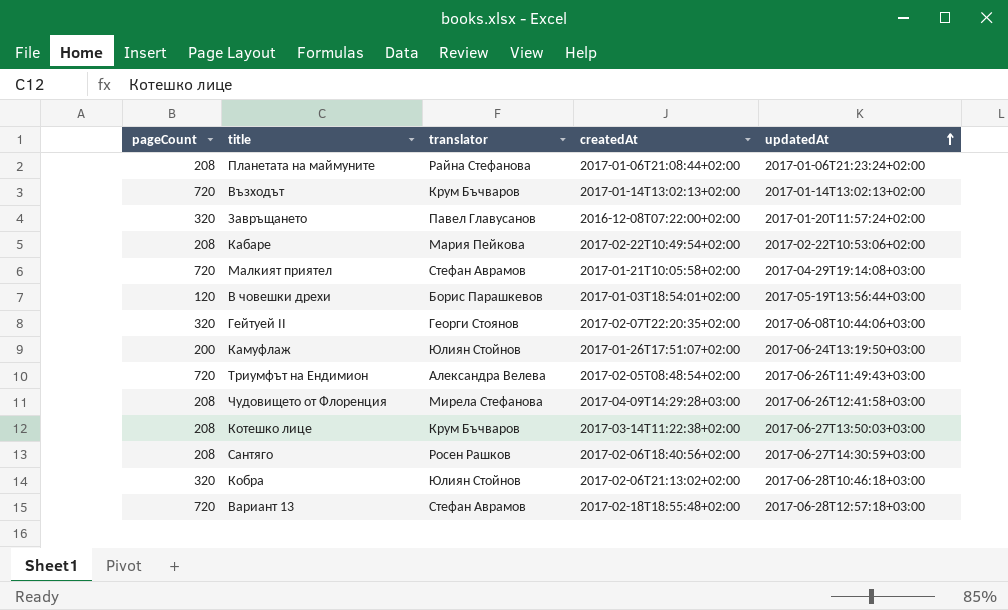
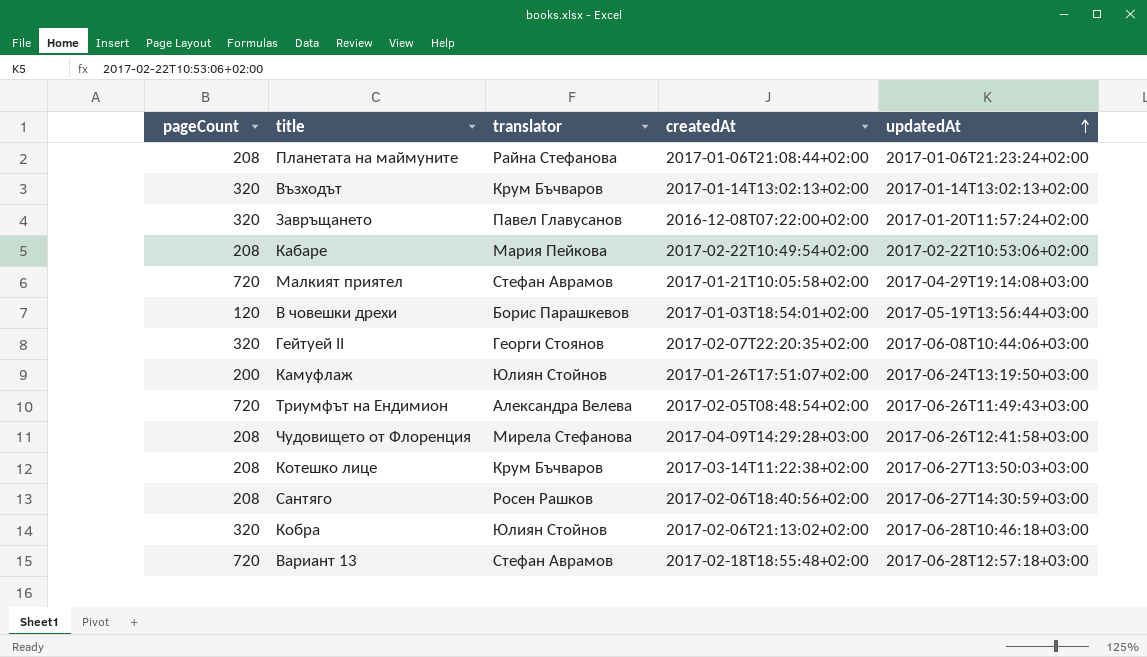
Възходът | pageCount: 720 -> 320

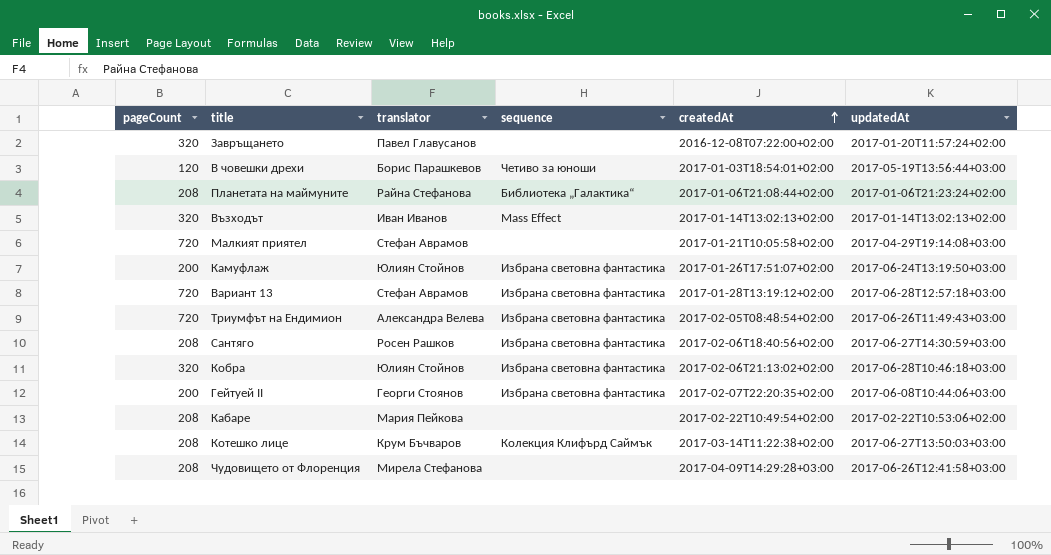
row order: updatedAt ascending -> createdAt ascending
column sequence | position: none -> 4
Възходът | translator: Крум Бъчваров -> Иван Иванов
Вариант 13 | createdAt: 2017-02-18T18:55:48+02:00 -> 2017-01-28T13:19:12+02:00
Гейтуей ІІ | pageCount: 320 -> 200

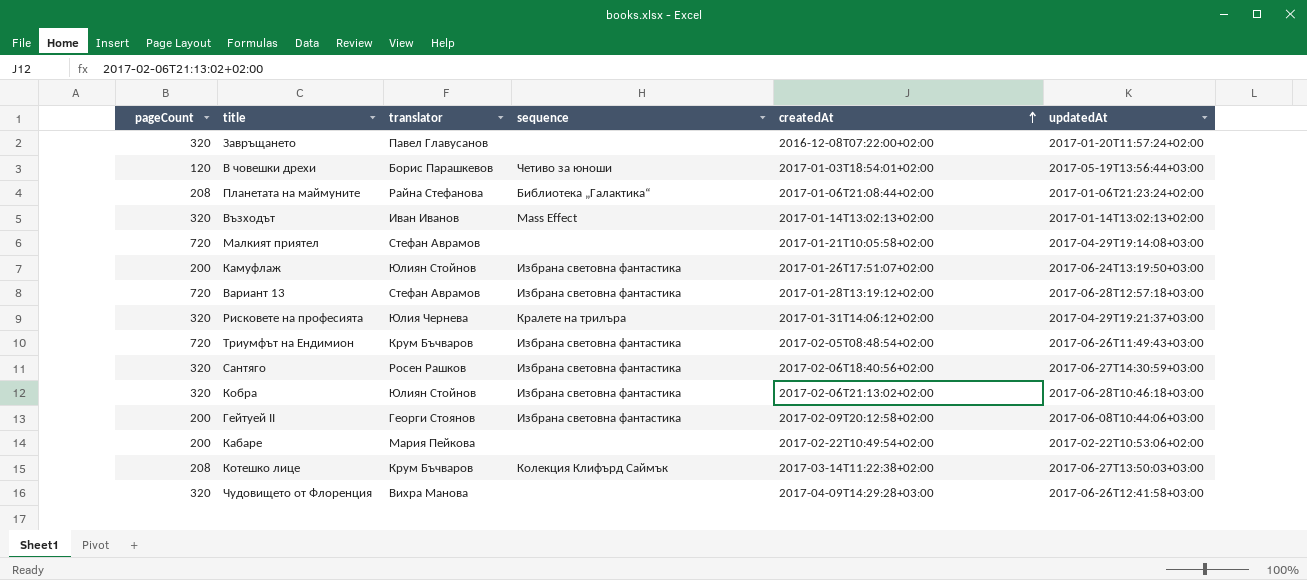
row Рисковете на професията: none -> 320 | Юлия Чернева | Кралете на трилъра | 2017-01-31T14:06:12+02:00 | 2017-04-29T19:21:37+03:00
Триумфът на Ендимион | translator: Александра Велева -> Крум Бъчваров
Сантяго | pageCount: 208 -> 320
Гейтуей ІІ | createdAt: 2017-02-07T22:20:35+02:00 -> 2017-02-09T20:12:58+02:00
Кабаре | pageCount: 208 -> 200
Чудовището от Флоренция | pageCount: 208 -> 320
Чудовището от Флоренция | translator: Мирела Стефанова -> Вихра Манова

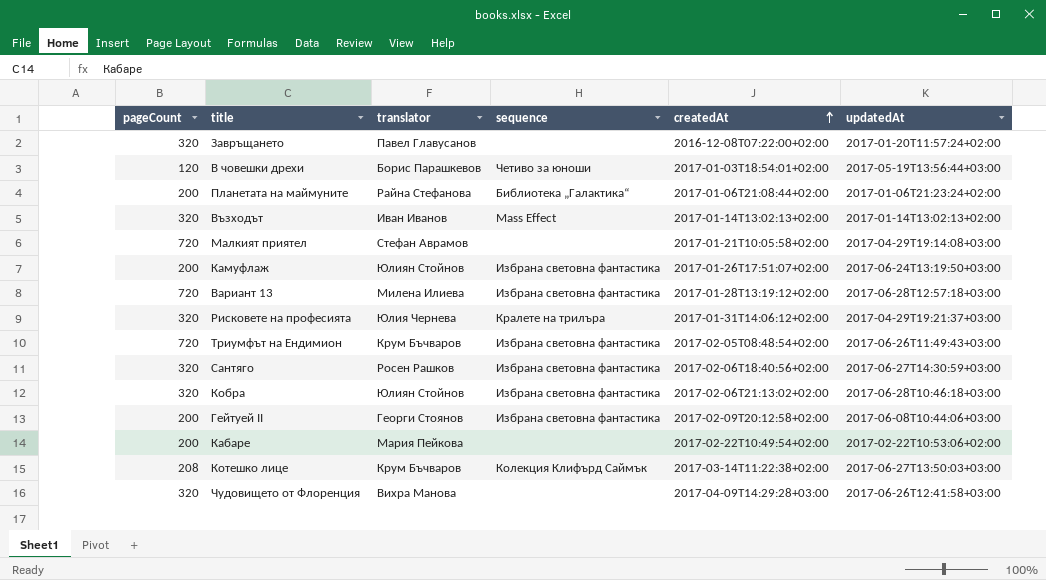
Планетата на маймуните | pageCount: 208 -> 200
Вариант 13 | translator: Стефан Аврамов -> Милена Илиева

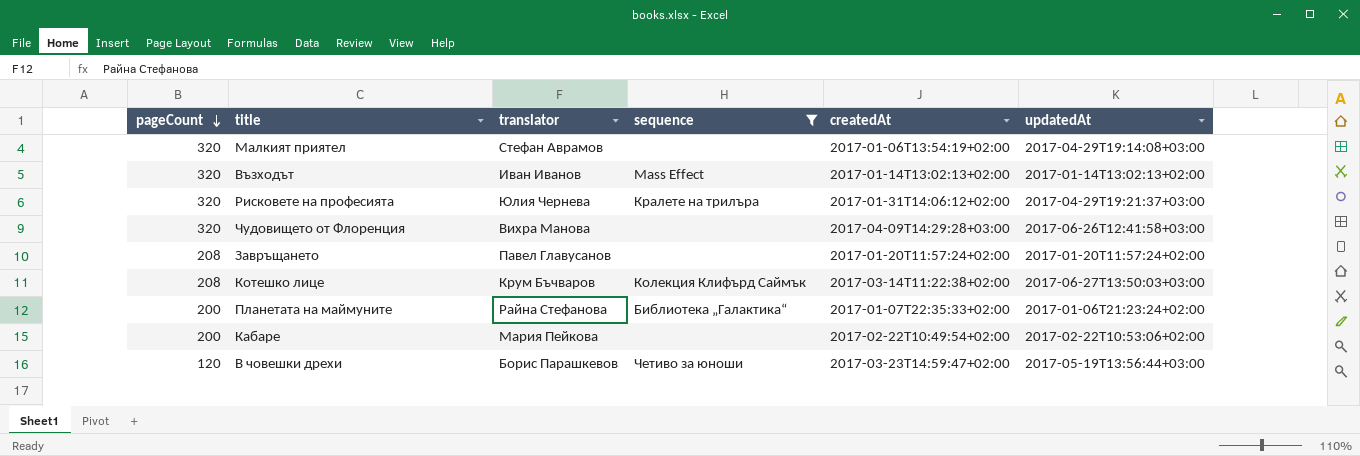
filter: none -> sequence != Избрана световна фантастика
row order: createdAt ascending -> pageCount descending
Малкият приятел | pageCount: 720 -> 320
Малкият приятел | createdAt: 2017-01-21T10:05:58+02:00 -> 2017-01-06T13:54:19+02:00
Завръщането | pageCount: 320 -> 208
Завръщането | createdAt: 2016-12-08T07:22:00+02:00 -> 2017-01-20T11:57:24+02:00
Планетата на маймуните | createdAt: 2017-01-06T21:08:44+02:00 -> 2017-01-07T22:35:33+02:00
В човешки дрехи | createdAt: 2017-01-03T18:54:01+02:00 -> 2017-03-23T14:59:47+02:00

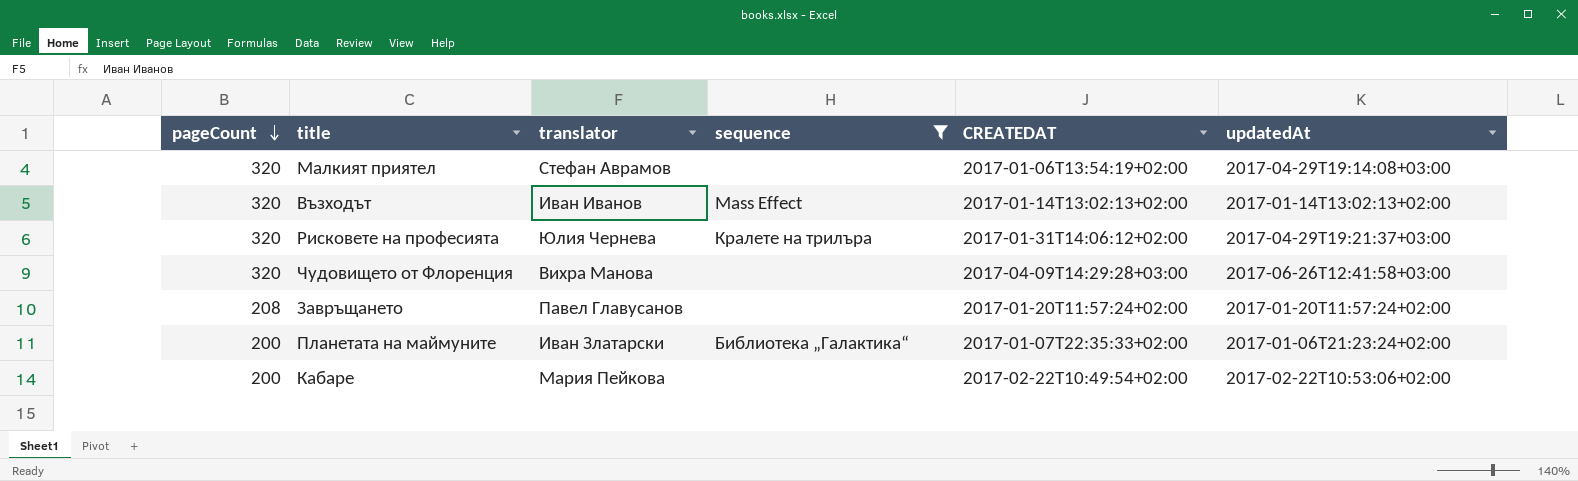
column name: createdAt -> CREATEDAT
row Котешко лице: 208 | Крум Бъчваров | Колекция Клифърд Саймък | 2017-03-14T11:22:38+02:00 | 2017-06-27T13:50:03+03:00 -> none
row В човешки дрехи: 120 | Борис Парашкевов | Четиво за юноши | 2017-03-23T14:59:47+02:00 | 2017-05-19T13:56:44+03:00 -> none
Планетата на маймуните | translator: Райна Стефанова -> Иван Златарски

